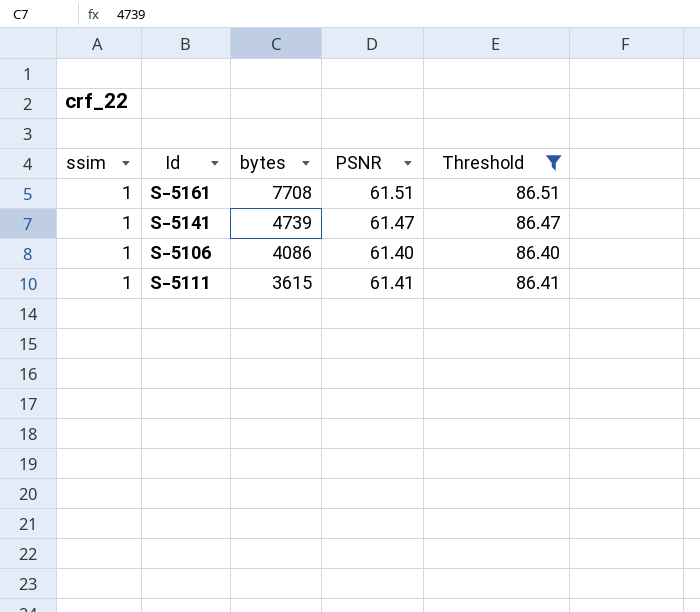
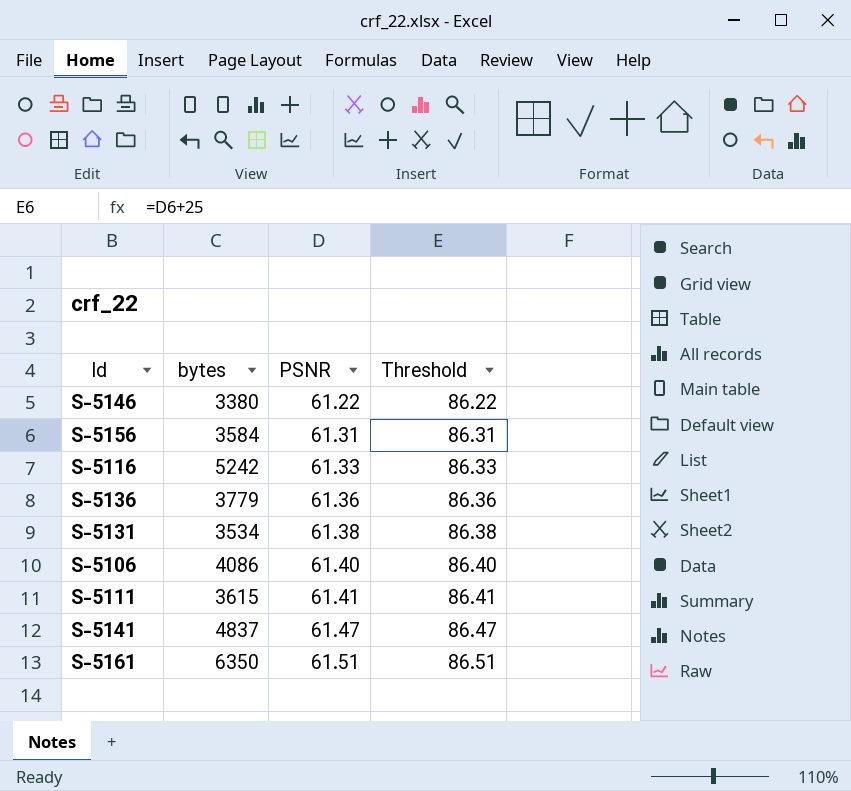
filter: Threshold >= 86.40 -> none
row order: bytes descending -> PSNR ascending
column ssim | position: 1 -> none
S-5141 | bytes: 4739 -> 4837
S-5161 | bytes: 7708 -> 6350

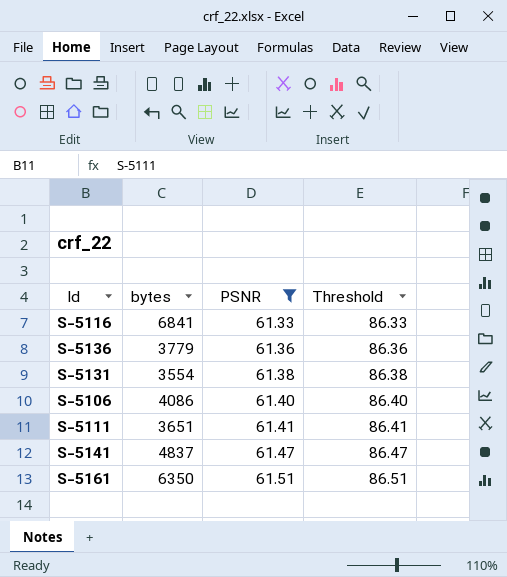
filter: none -> PSNR >= 61.33
S-5116 | bytes: 5242 -> 6841
S-5131 | bytes: 3534 -> 3554
S-5111 | bytes: 3615 -> 3651

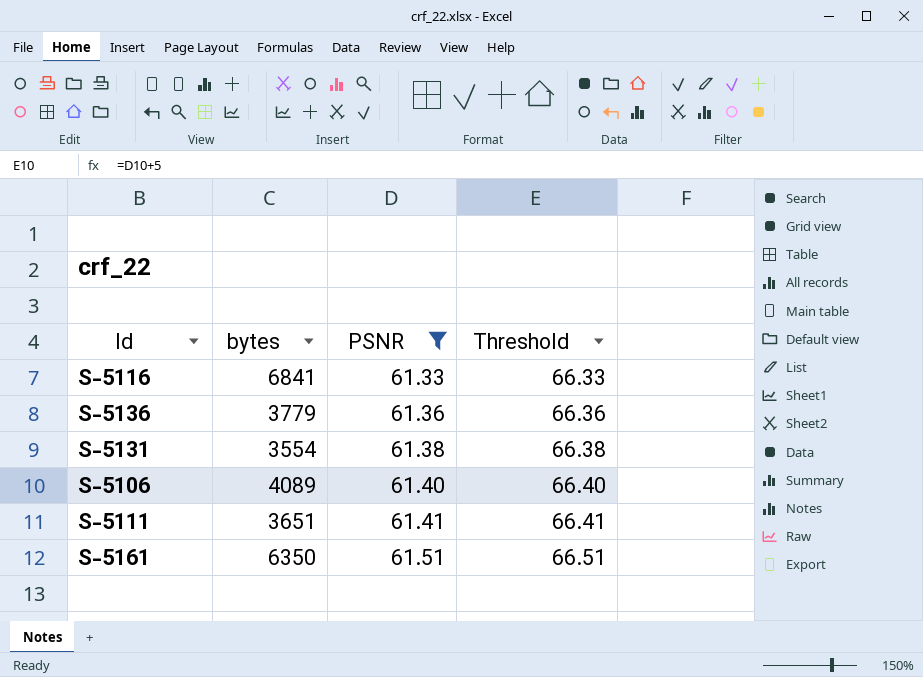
column Threshold | formula: [PSNR] + 25 -> [PSNR] + 5
row S-5141: 4837 | 61.47 | 86.47 -> none
S-5106 | bytes: 4086 -> 4089

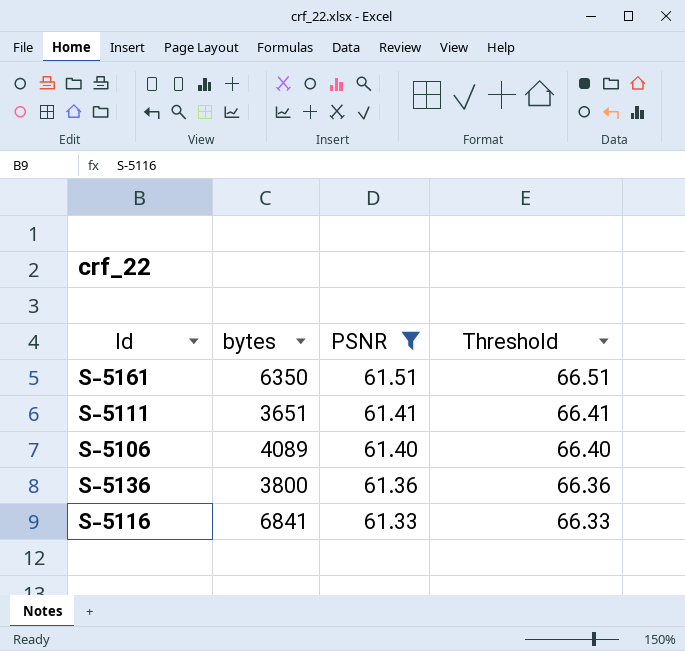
row order: PSNR ascending -> PSNR descending
row S-5131: 3554 | 61.38 | 66.38 -> none
S-5136 | bytes: 3779 -> 3800

